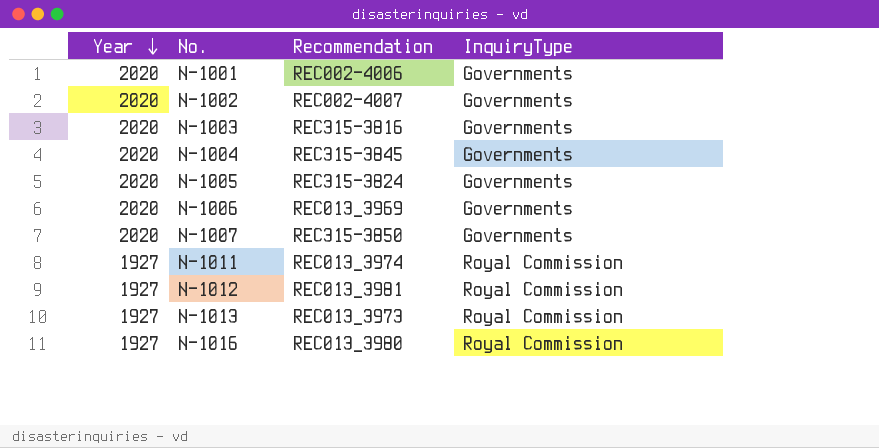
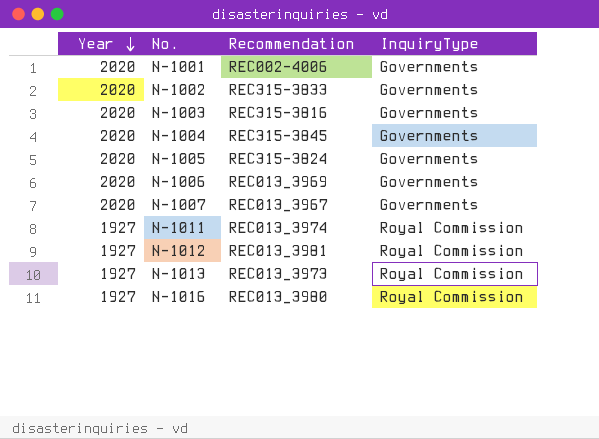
N-1002 | Recommendation: REC002-4007 -> REC315-3833
N-1007 | Recommendation: REC315-3850 -> REC013_3967

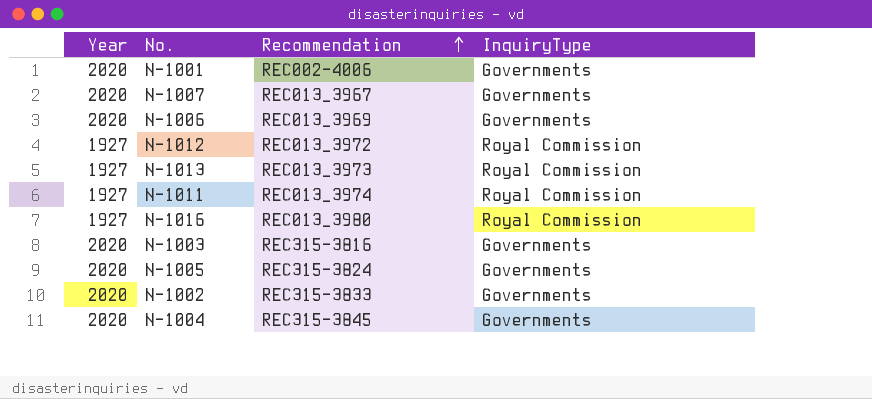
row order: Year descending -> Recommendation ascending
N-1012 | Recommendation: REC013_3981 -> REC013_3972

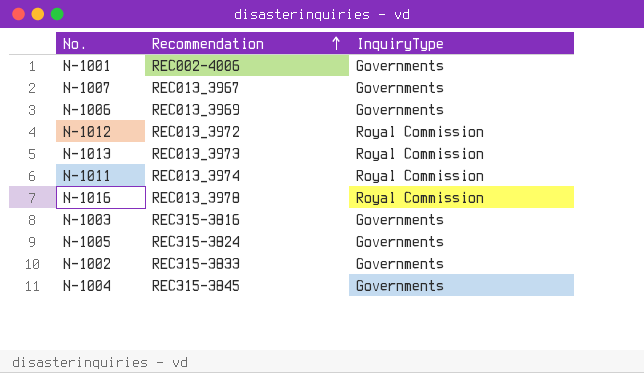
column Year | position: 1 -> none
N-1016 | Recommendation: REC013_3980 -> REC013_3978

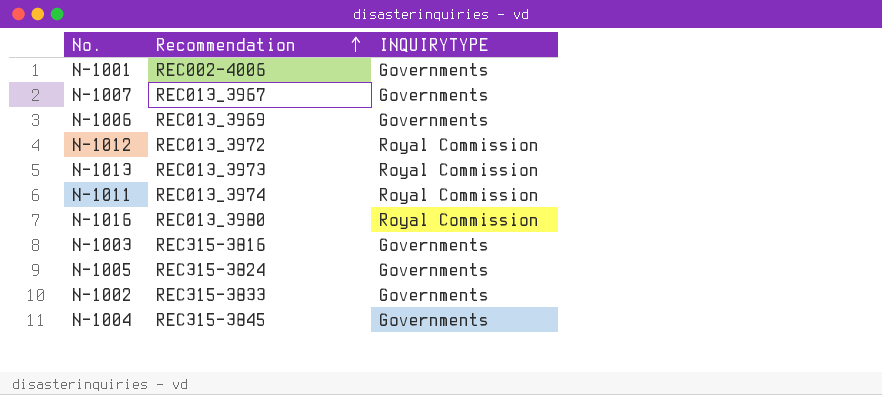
column name: InquiryType -> INQUIRYTYPE
N-1016 | Recommendation: REC013_3978 -> REC013_3980

